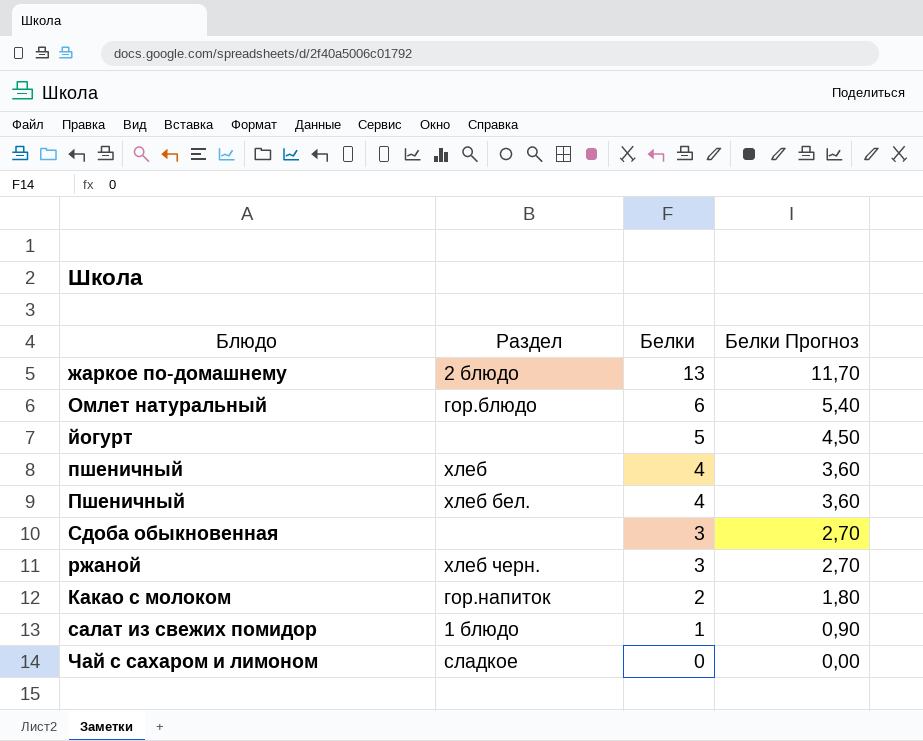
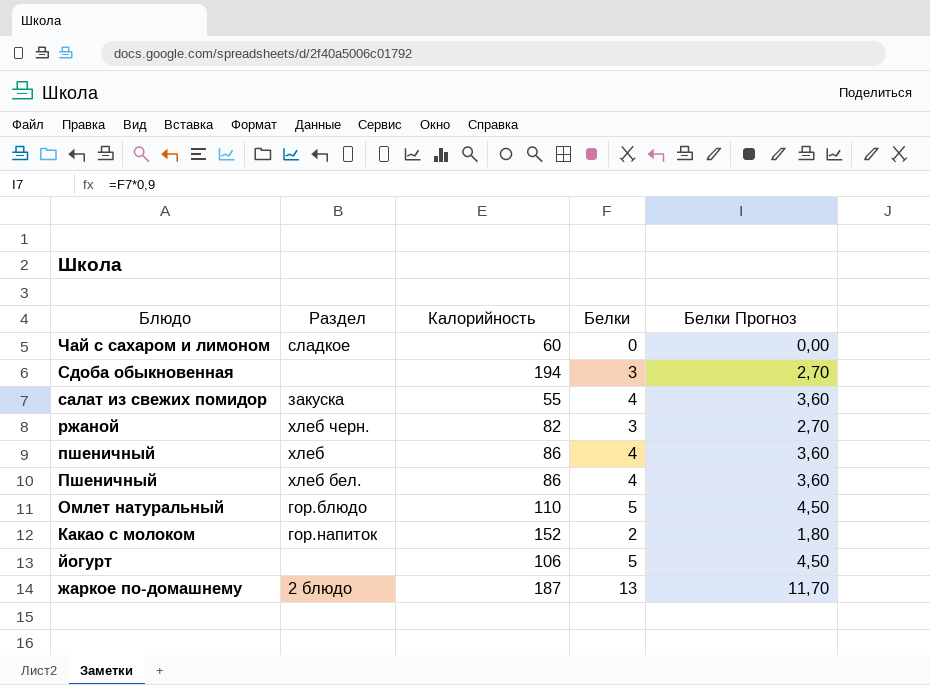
row order: Белки descending -> Блюдо descending
column Калорийность | position: none -> 3
салат из свежих помидор | Раздел: 1 блюдо -> закуска
салат из свежих помидор | Белки: 1 -> 4
салат из свежих помидор | Белки Прогноз: 0,90 -> 3,60
Омлет натуральный | Белки: 6 -> 5
Омлет натуральный | Белки Прогноз: 5,40 -> 4,50

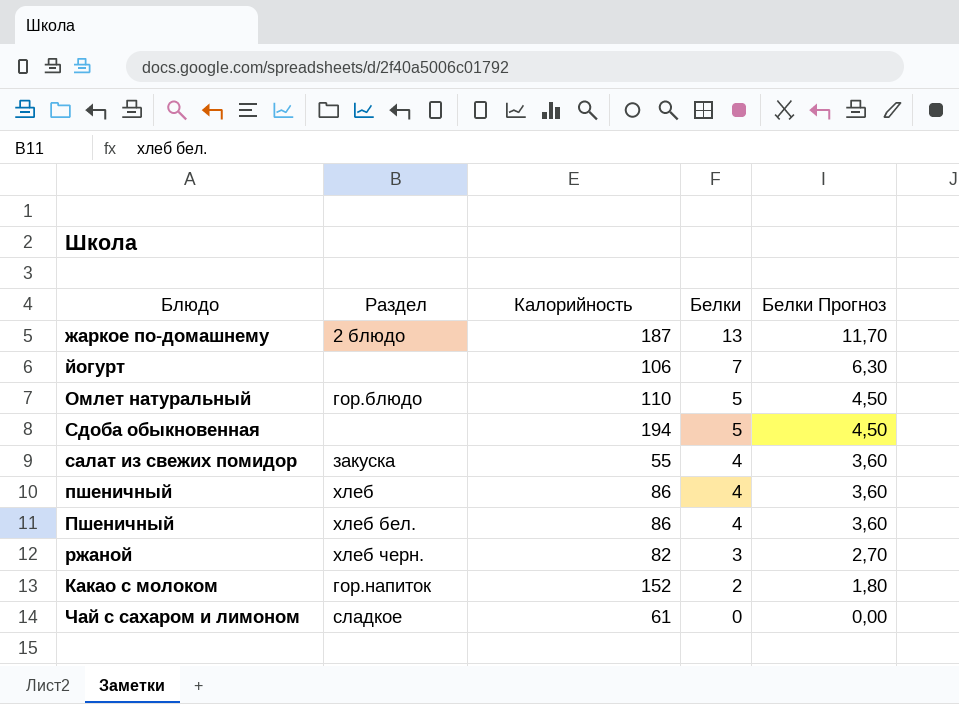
row order: Блюдо descending -> Белки descending
йогурт | Белки: 5 -> 7
йогурт | Белки Прогноз: 4,50 -> 6,30
Сдоба обыкновенная | Белки: 3 -> 5
Сдоба обыкновенная | Белки Прогноз: 2,70 -> 4,50
Чай с сахаром и лимоном | Калорийность: 60 -> 61

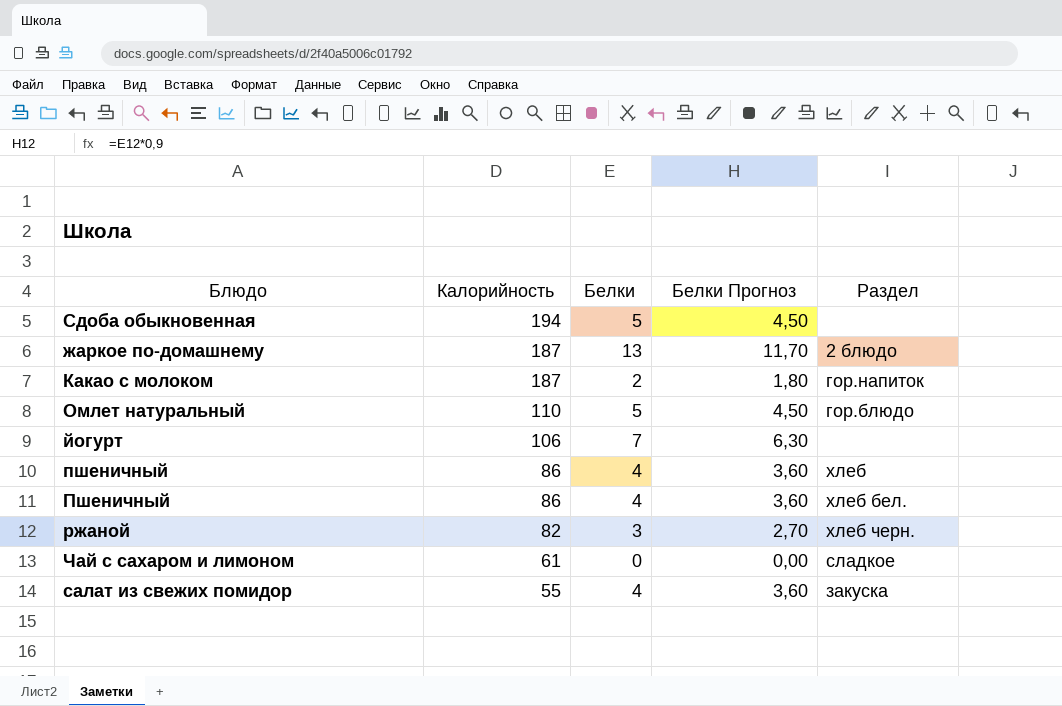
row order: Белки descending -> Калорийность descending
column Раздел | position: 2 -> 5
Какао с молоком | Калорийность: 152 -> 187

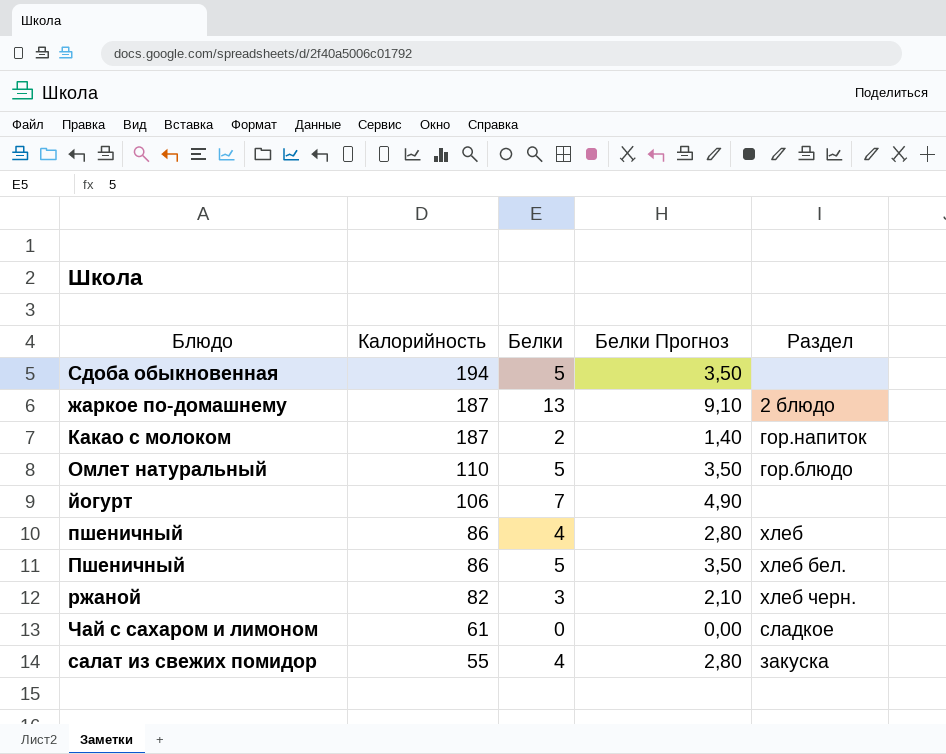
column Белки Прогноз | formula: [Белки] * 0,9 -> [Белки] * 0,7
Пшеничный | Белки: 4 -> 5

